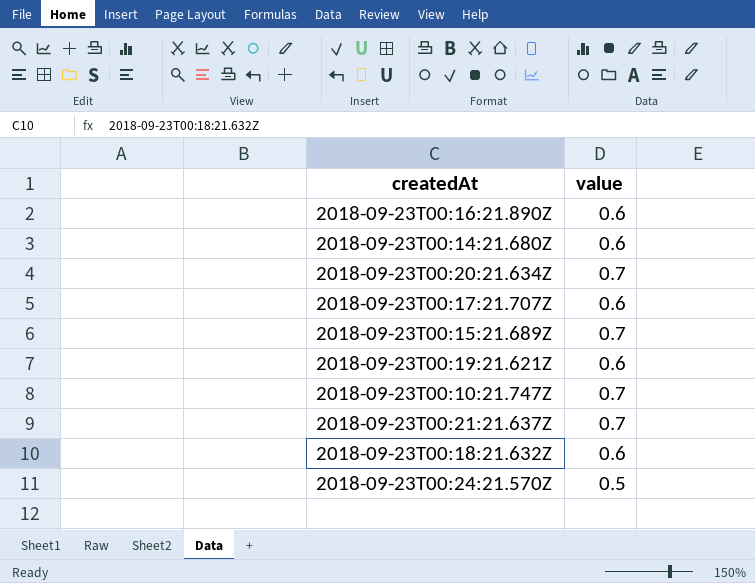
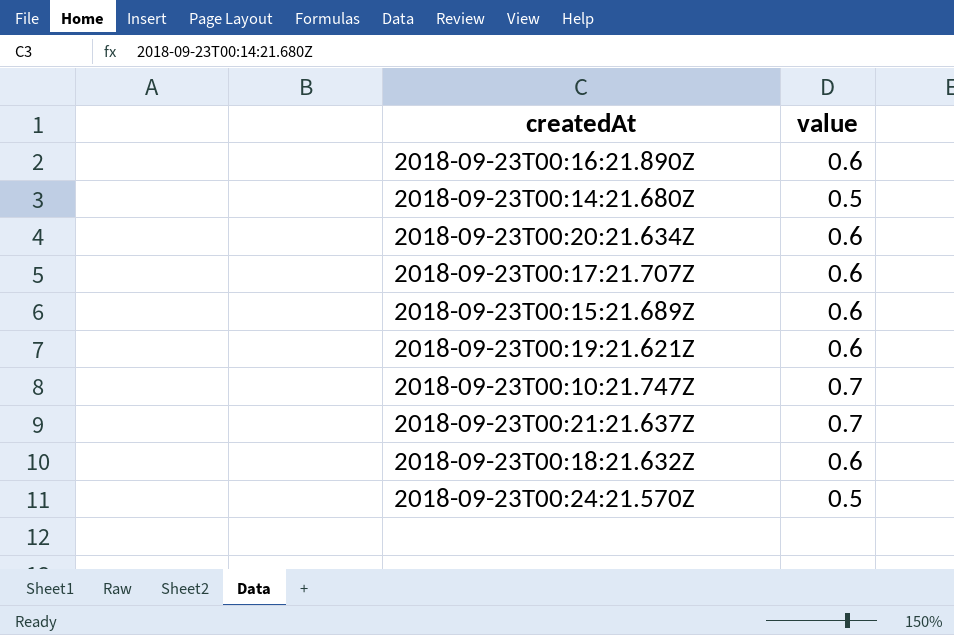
2018-09-23T00:14:21.680Z | value: 0.6 -> 0.5
2018-09-23T00:20:21.634Z | value: 0.7 -> 0.6
2018-09-23T00:15:21.689Z | value: 0.7 -> 0.6

